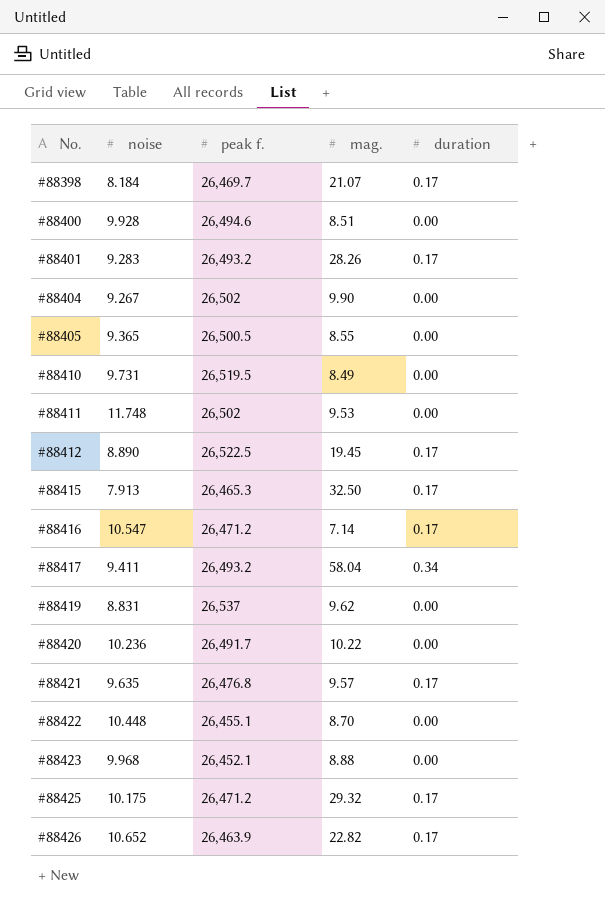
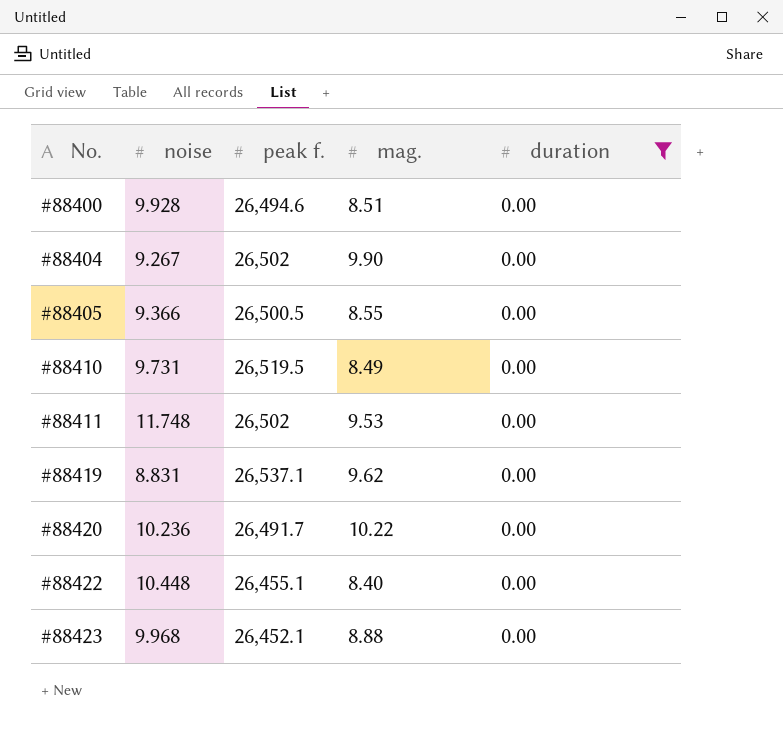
filter: none -> duration = 0.00
#88405 | noise: 9.365 -> 9.366
#88419 | peak f.: 26,537 -> 26,537.1
#88422 | mag.: 8.70 -> 8.40

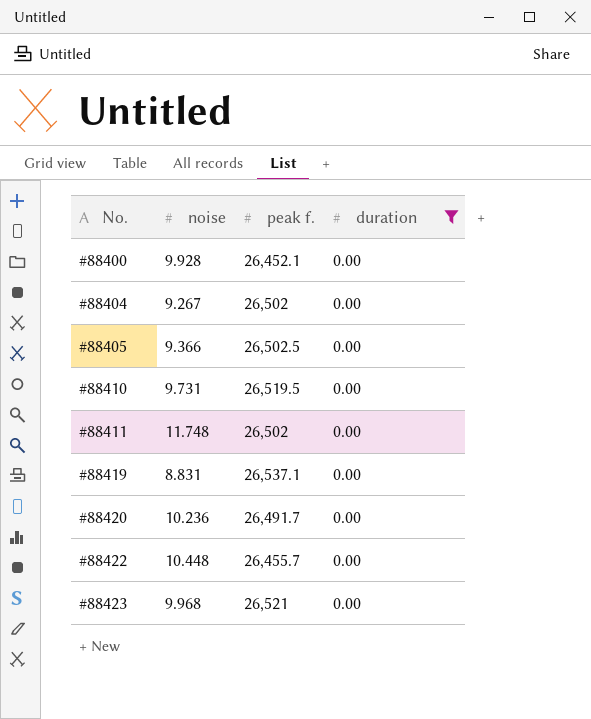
column mag. | position: 4 -> none
#88400 | peak f.: 26,494.6 -> 26,452.1
#88405 | peak f.: 26,500.5 -> 26,502.5
#88422 | peak f.: 26,455.1 -> 26,455.7
#88423 | peak f.: 26,452.1 -> 26,521

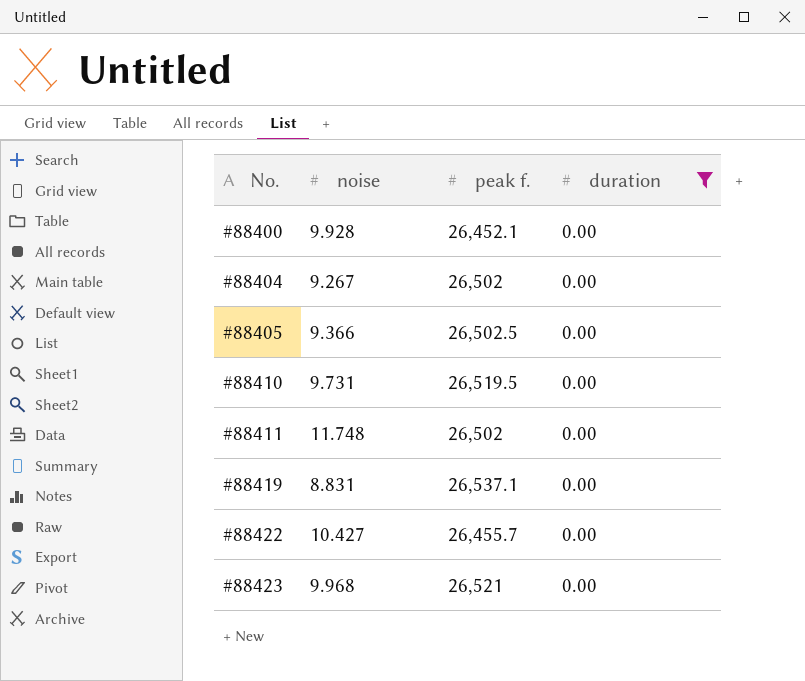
row #88420: 10.236 | 26,491.7 | 0.00 -> none
#88422 | noise: 10.448 -> 10.427

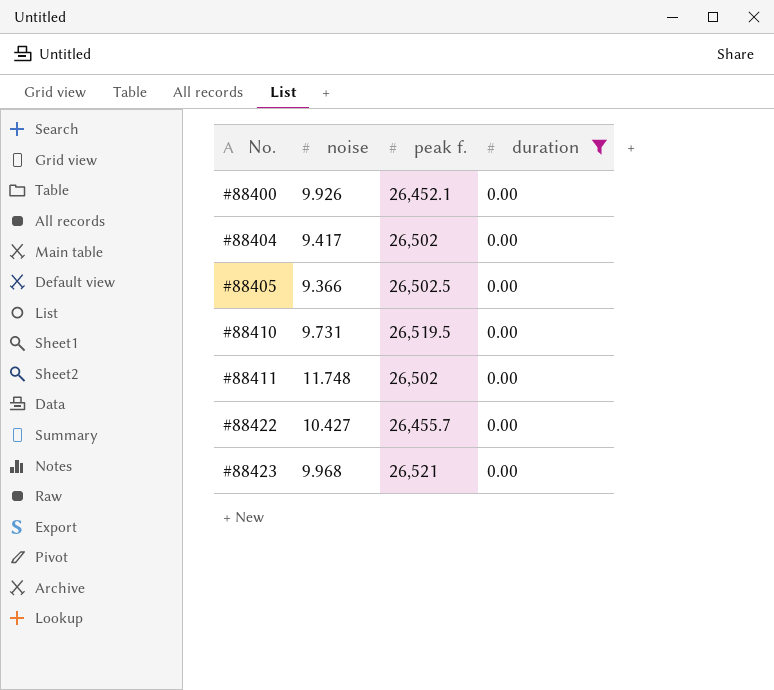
row #88419: 8.831 | 26,537.1 | 0.00 -> none
#88400 | noise: 9.928 -> 9.926
#88404 | noise: 9.267 -> 9.417

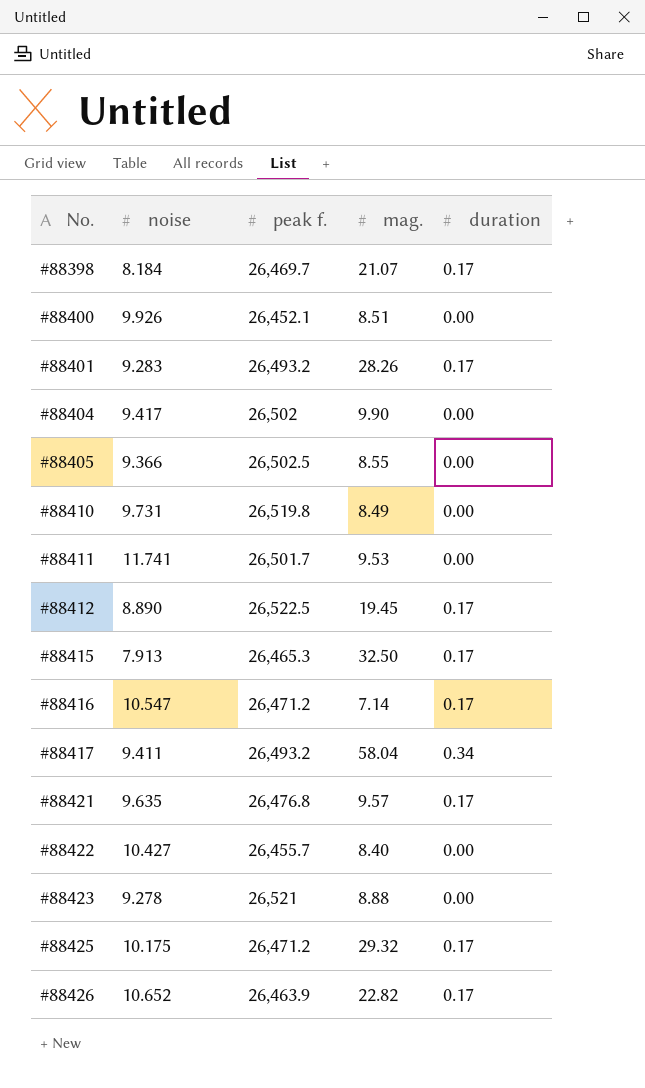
filter: duration = 0.00 -> none
column mag. | position: none -> 4
#88410 | peak f.: 26,519.5 -> 26,519.8
#88411 | noise: 11.748 -> 11.741
#88411 | peak f.: 26,502 -> 26,501.7
#88423 | noise: 9.968 -> 9.278

